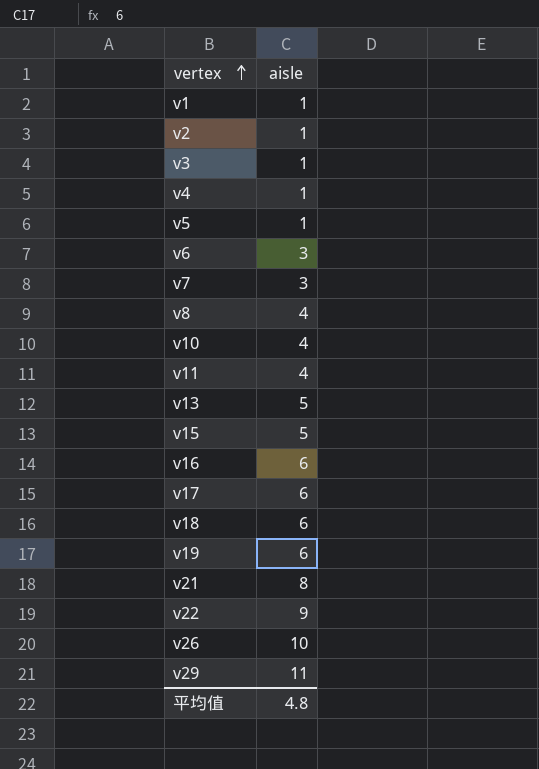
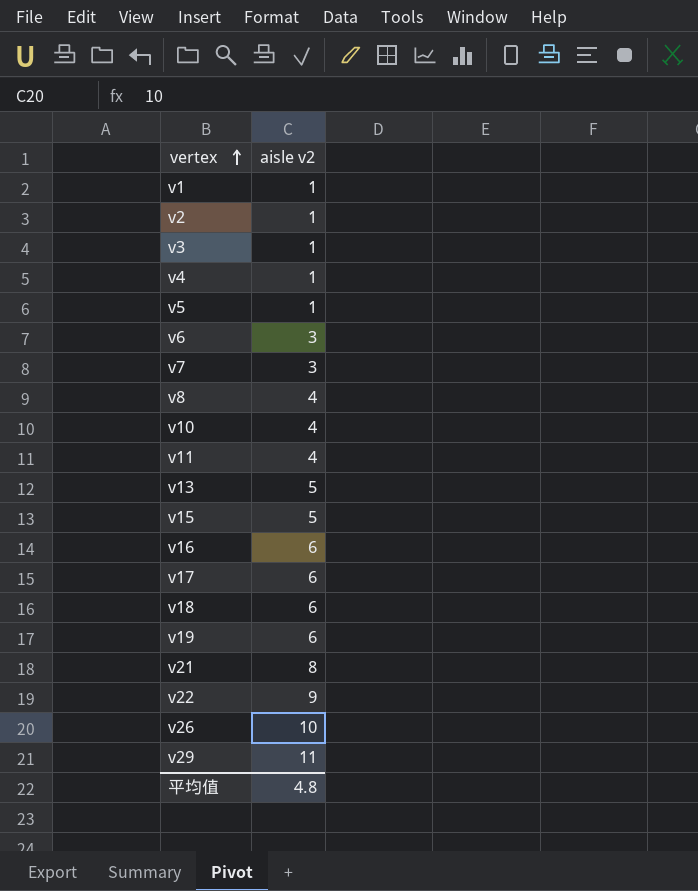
column name: aisle -> aisle v2

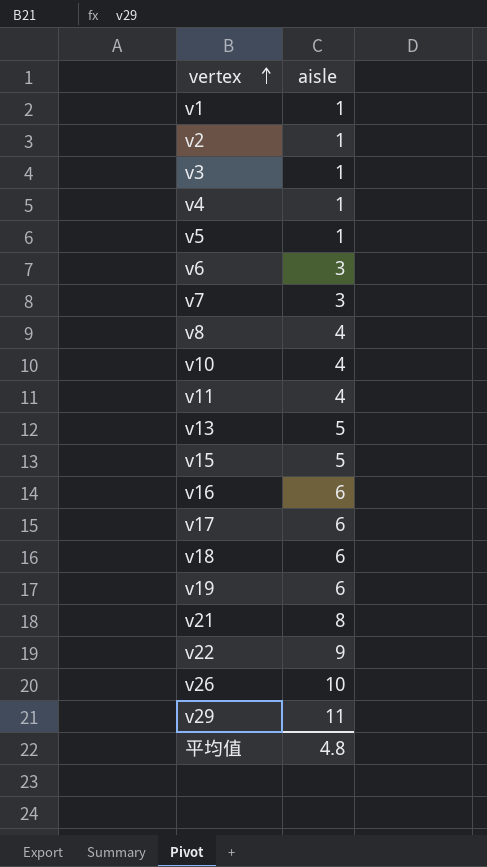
column name: aisle v2 -> aisle

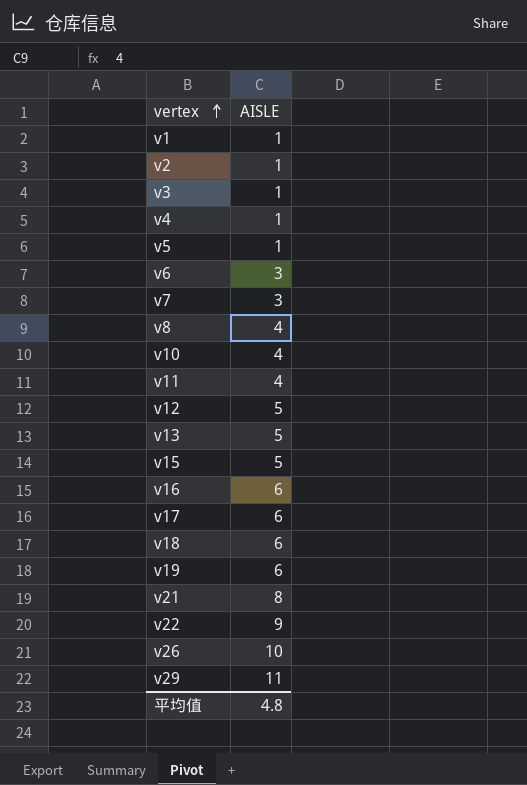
column name: aisle -> AISLE
row v12: none -> 5

